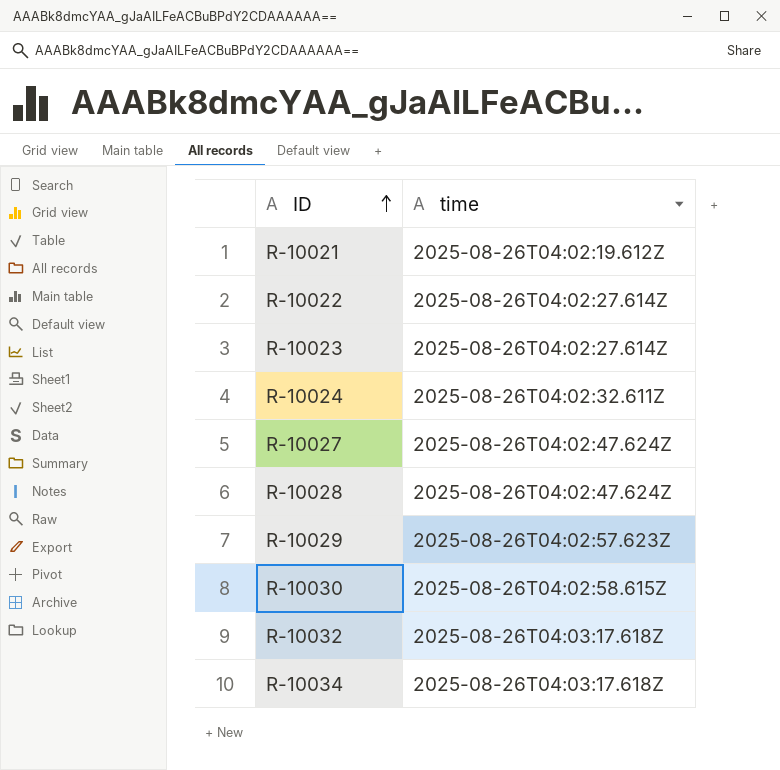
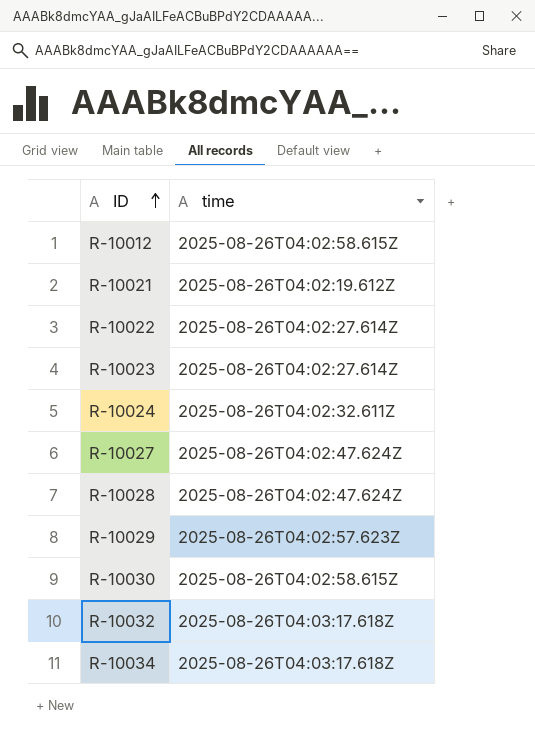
row R-10012: none -> 2025-08-26T04:02:58.615Z

